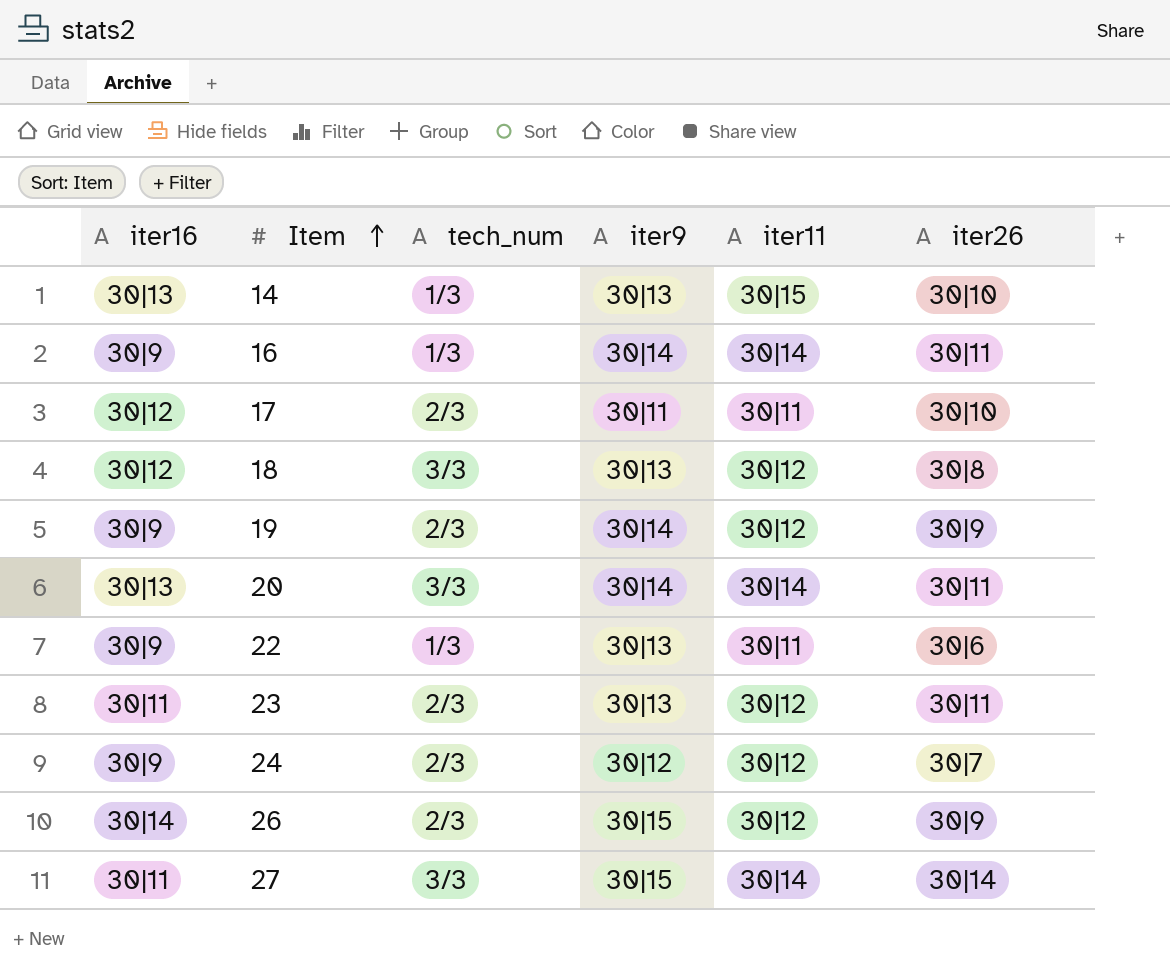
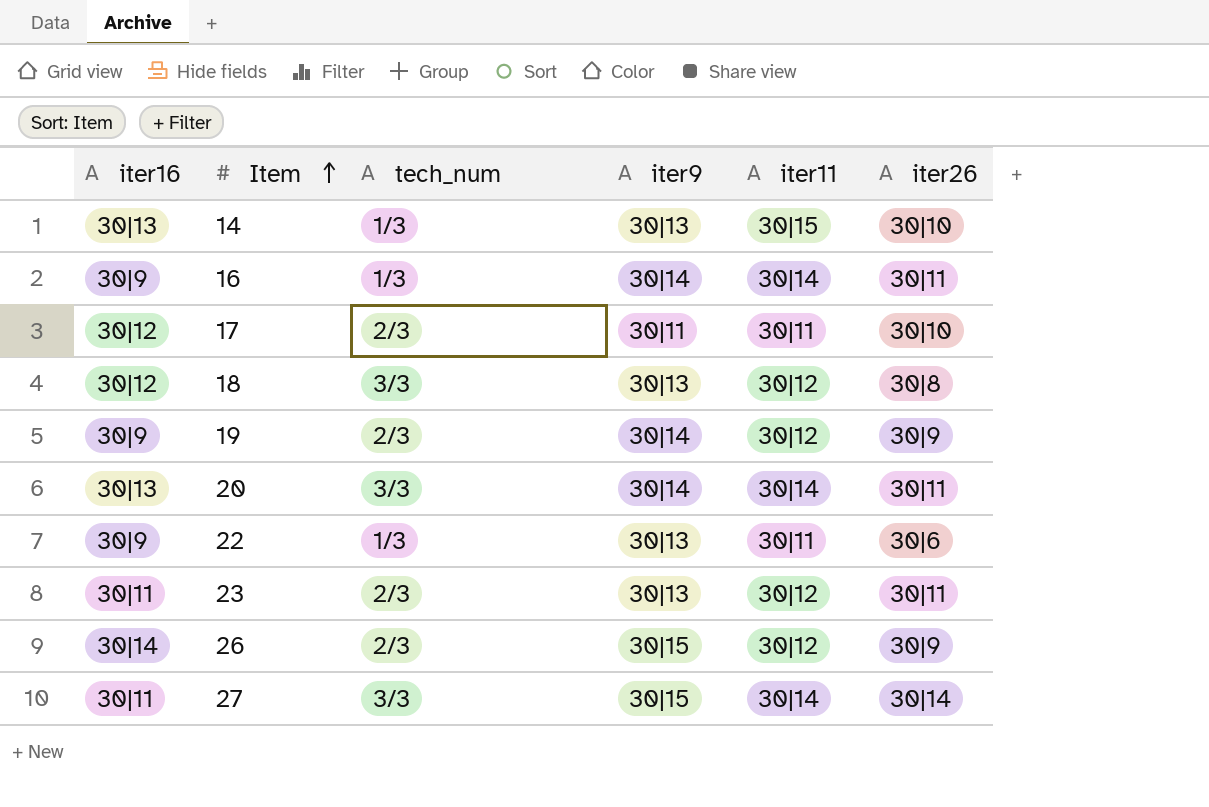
row 24: 30|9 | 2/3 | 30|12 | 30|12 | 30|7 -> none

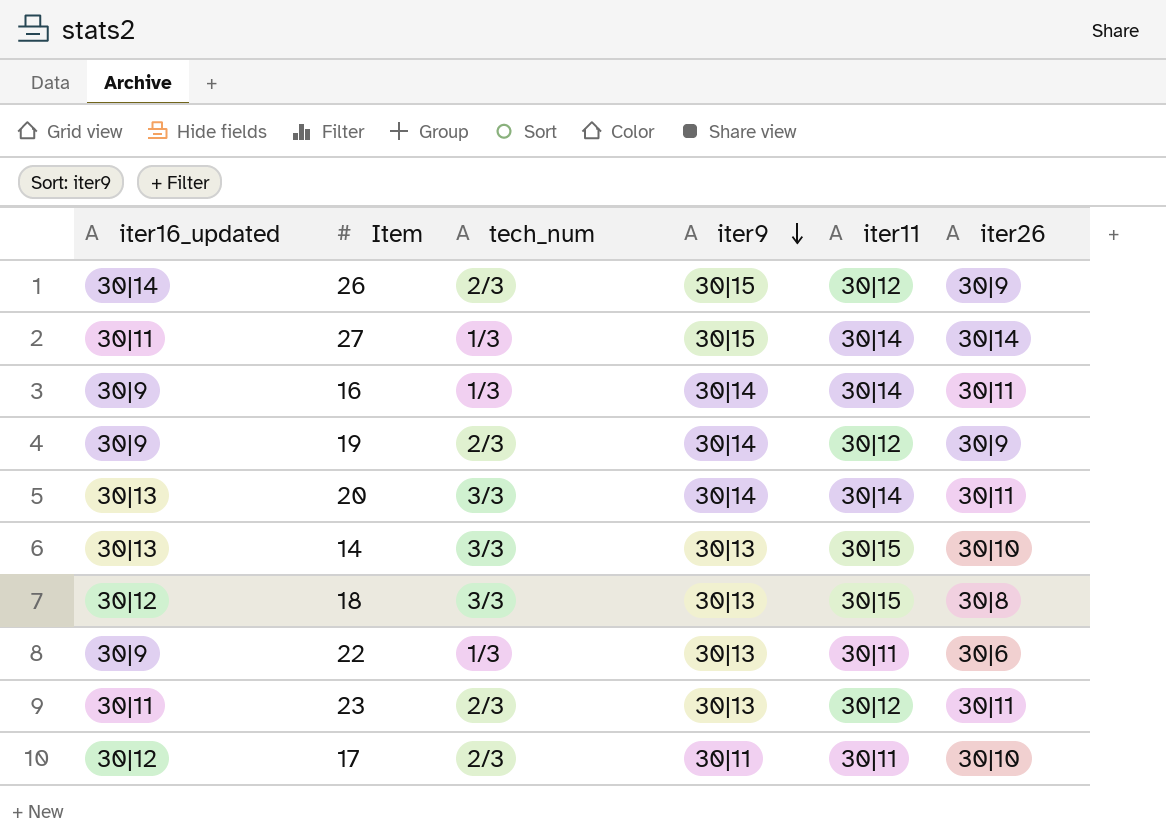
row order: Item ascending -> iter9 descending
column name: iter16 -> iter16_updated
27 | tech_num: 3/3 -> 1/3
14 | tech_num: 1/3 -> 3/3
18 | iter11: 30|12 -> 30|15

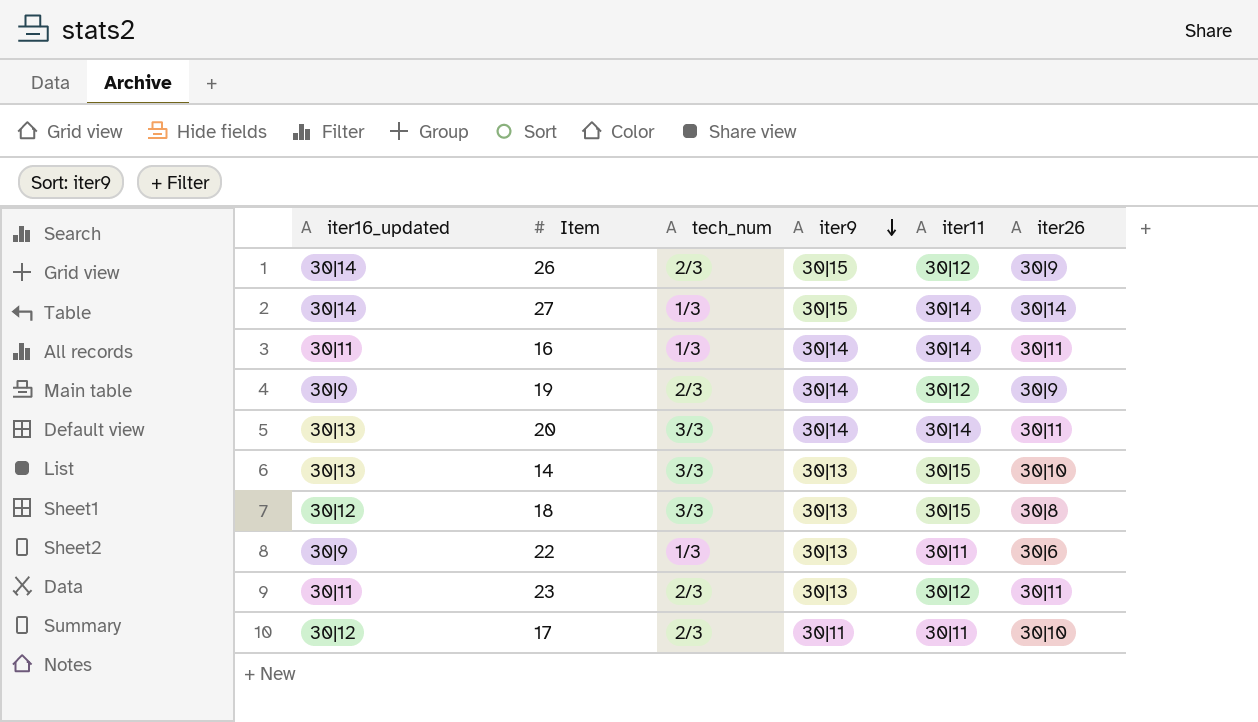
27 | iter16_updated: 30|11 -> 30|14
16 | iter16_updated: 30|9 -> 30|11

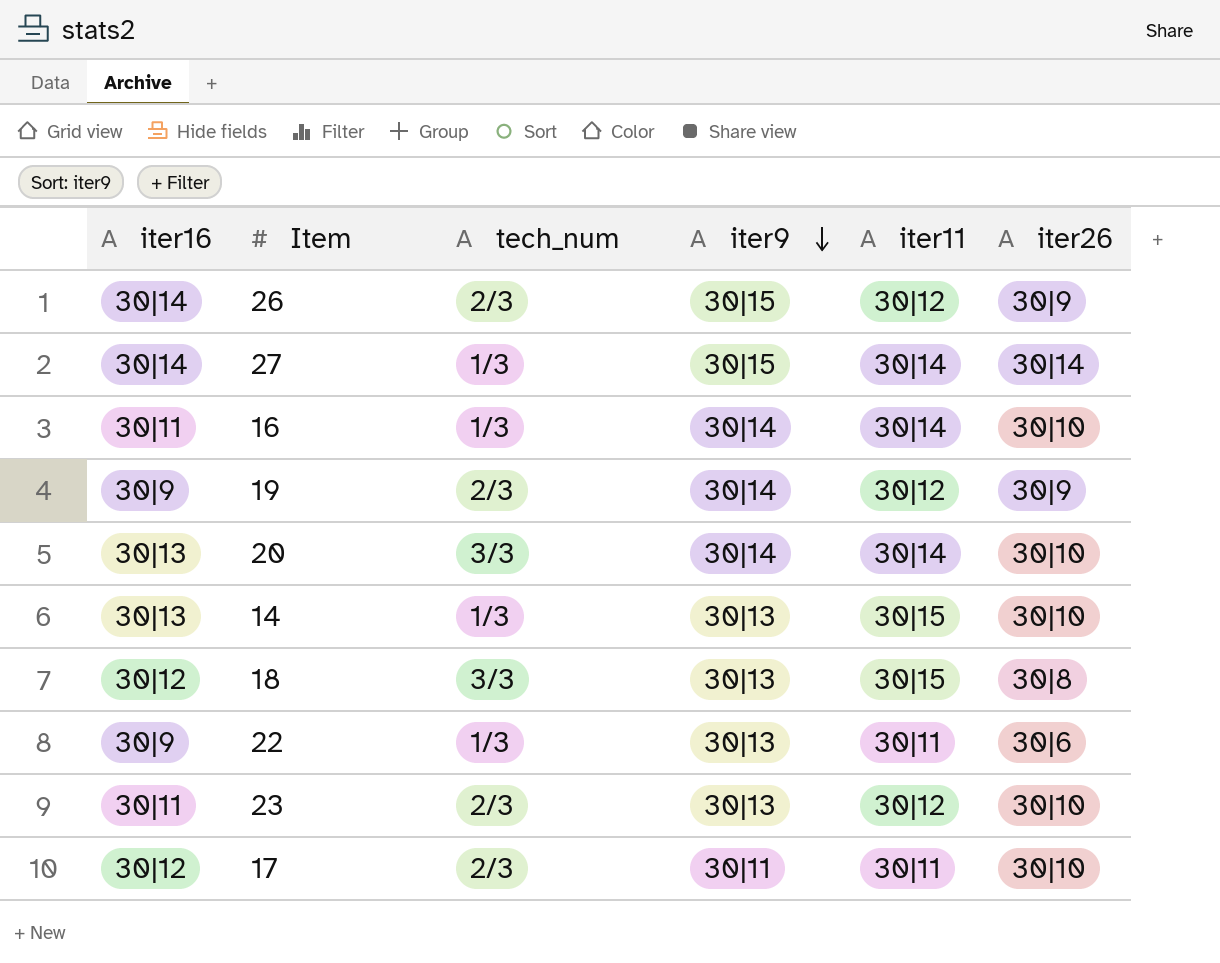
column name: iter16_updated -> iter16
16 | iter26: 30|11 -> 30|10
20 | iter26: 30|11 -> 30|10
14 | tech_num: 3/3 -> 1/3
23 | iter26: 30|11 -> 30|10

